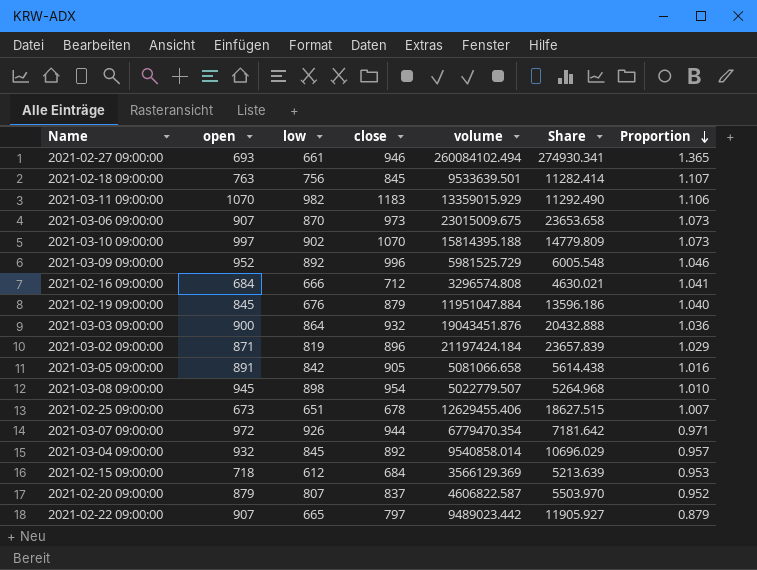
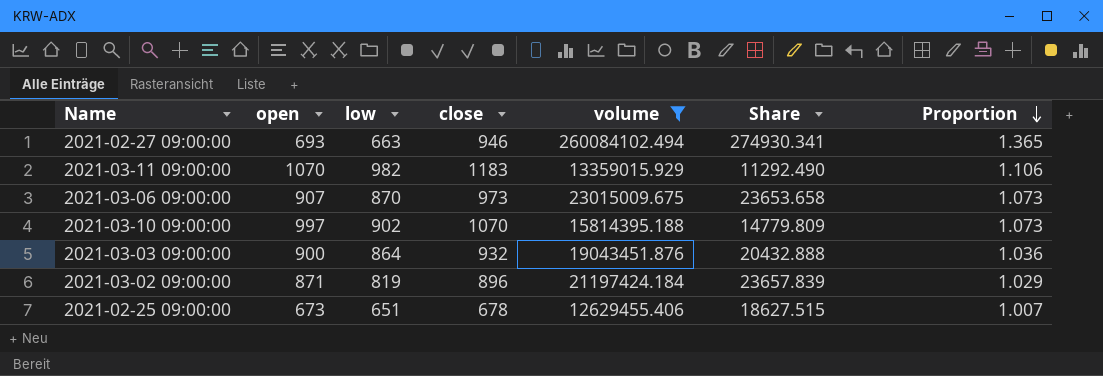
filter: none -> volume >= 12629455.406
2021-02-27 09:00:00 | low: 661 -> 663

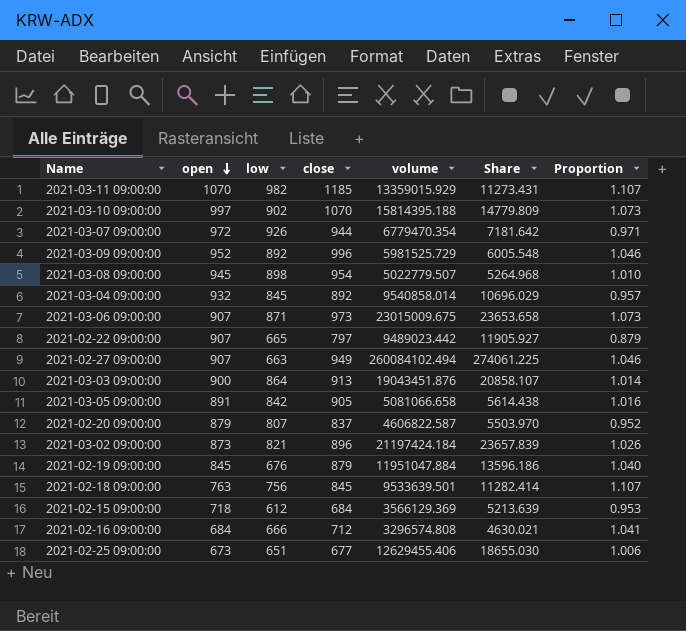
filter: volume >= 12629455.406 -> none
row order: Proportion descending -> open descending
2021-03-11 09:00:00 | close: 1183 -> 1185
2021-03-11 09:00:00 | Share: 11292.490 -> 11273.431
2021-03-11 09:00:00 | Proportion: 1.106 -> 1.107
2021-03-06 09:00:00 | low: 870 -> 871
2021-02-27 09:00:00 | open: 693 -> 907
2021-02-27 09:00:00 | close: 946 -> 949
2021-02-27 09:00:00 | Share: 274930.341 -> 274061.225
2021-02-27 09:00:00 | Proportion: 1.365 -> 1.046
2021-03-03 09:00:00 | close: 932 -> 913
2021-03-03 09:00:00 | Share: 20432.888 -> 20858.107
2021-03-03 09:00:00 | Proportion: 1.036 -> 1.014
2021-03-02 09:00:00 | open: 871 -> 873
2021-03-02 09:00:00 | low: 819 -> 821
2021-03-02 09:00:00 | Proportion: 1.029 -> 1.026
2021-02-25 09:00:00 | close: 678 -> 677
2021-02-25 09:00:00 | Share: 18627.515 -> 18655.030
2021-02-25 09:00:00 | Proportion: 1.007 -> 1.006

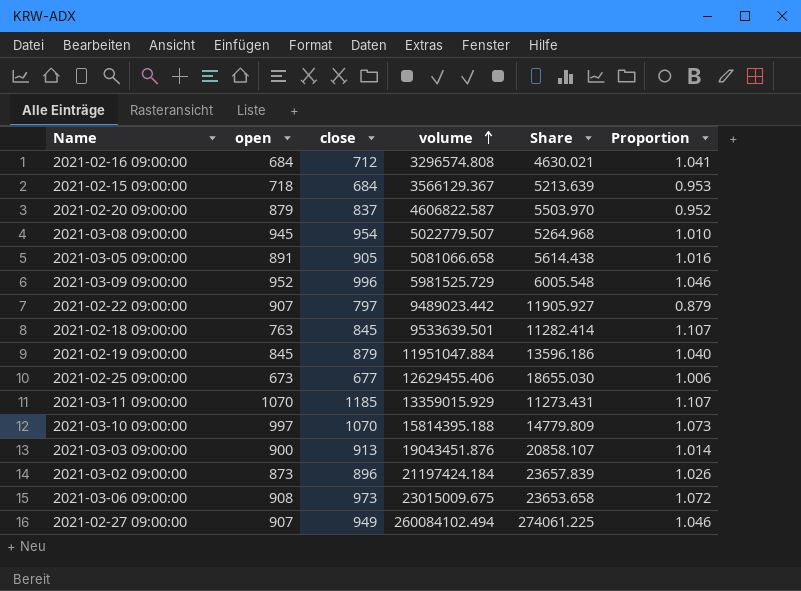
row order: open descending -> volume ascending
column low | position: 3 -> none
row 2021-03-07 09:00:00: 972 | 926 | 944 | 6779470.354 | 7181.642 | 0.971 -> none
row 2021-03-04 09:00:00: 932 | 845 | 892 | 9540858.014 | 10696.029 | 0.957 -> none
2021-02-15 09:00:00 | volume: 3566129.369 -> 3566129.367
2021-03-06 09:00:00 | open: 907 -> 908
2021-03-06 09:00:00 | Proportion: 1.073 -> 1.072

